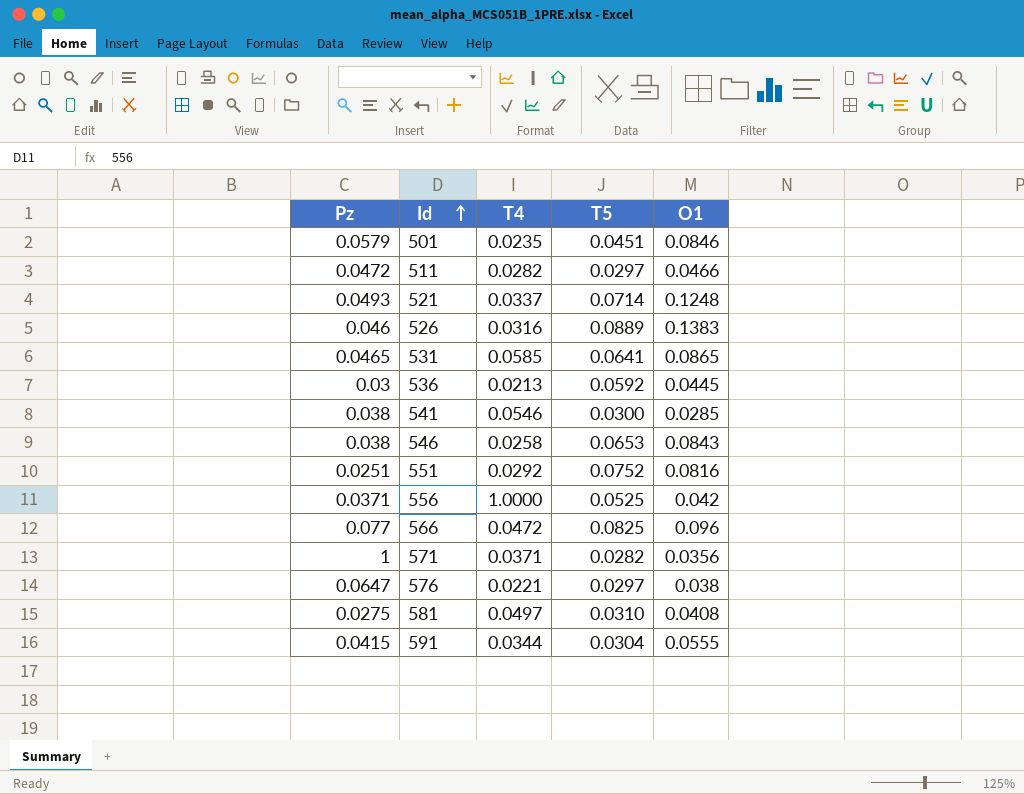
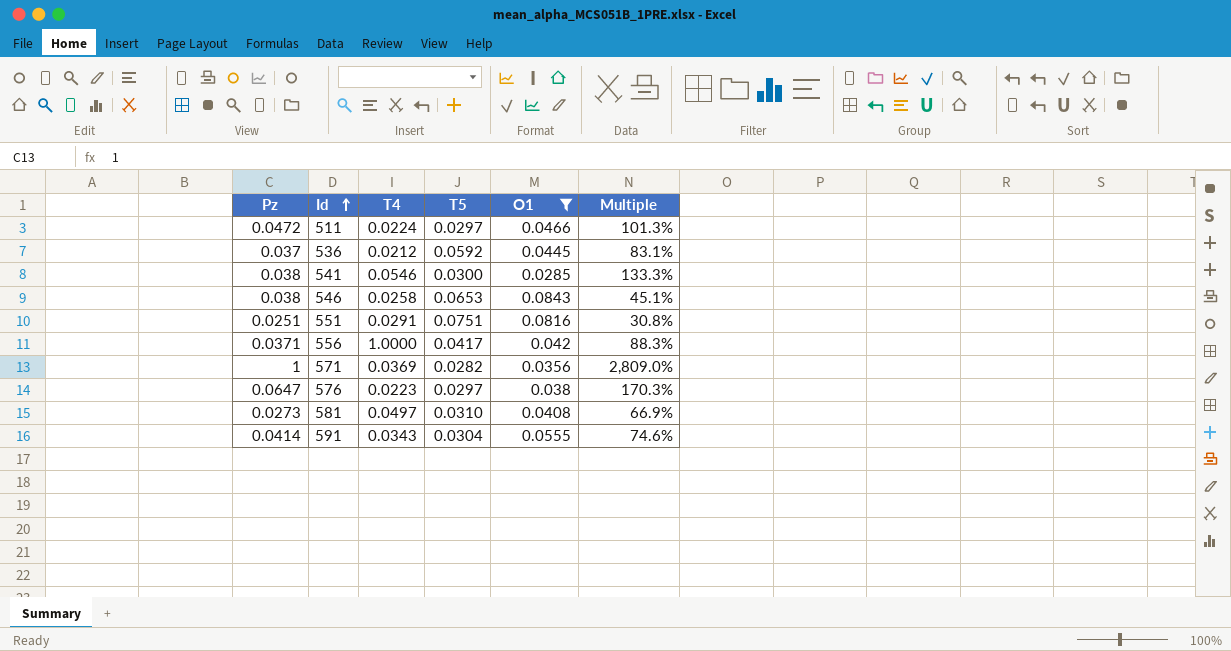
filter: none -> O1 <= 0.0843
column Multiple | formula: none -> [Pz] / [O1]
511 | T4: 0.0282 -> 0.0224
536 | Pz: 0.03 -> 0.037
536 | T4: 0.0213 -> 0.0212
551 | T4: 0.0292 -> 0.0291
551 | T5: 0.0752 -> 0.0751
556 | T5: 0.0525 -> 0.0417
571 | T4: 0.0371 -> 0.0369
576 | T4: 0.0221 -> 0.0223
581 | Pz: 0.0275 -> 0.0273
591 | Pz: 0.0415 -> 0.0414
591 | T4: 0.0344 -> 0.0343

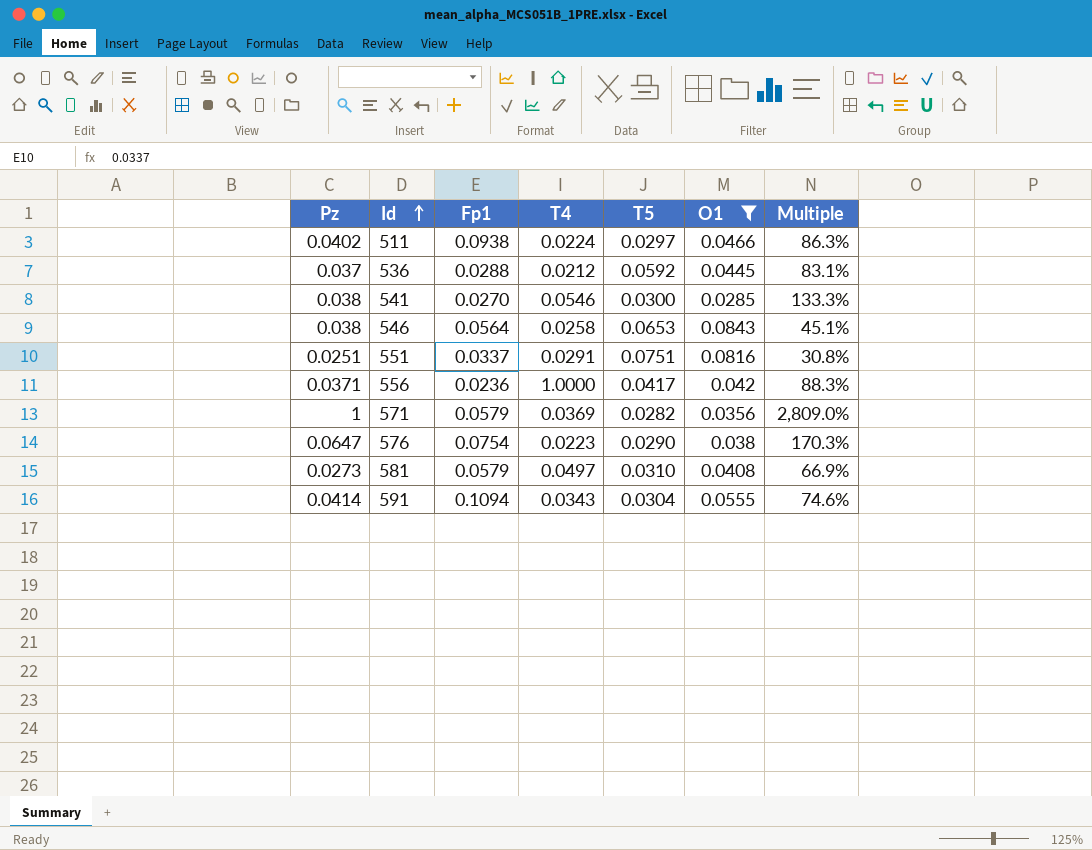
column Fp1 | position: none -> 3
511 | Pz: 0.0472 -> 0.0402
511 | Multiple: 101.3% -> 86.3%
576 | T5: 0.0297 -> 0.0290

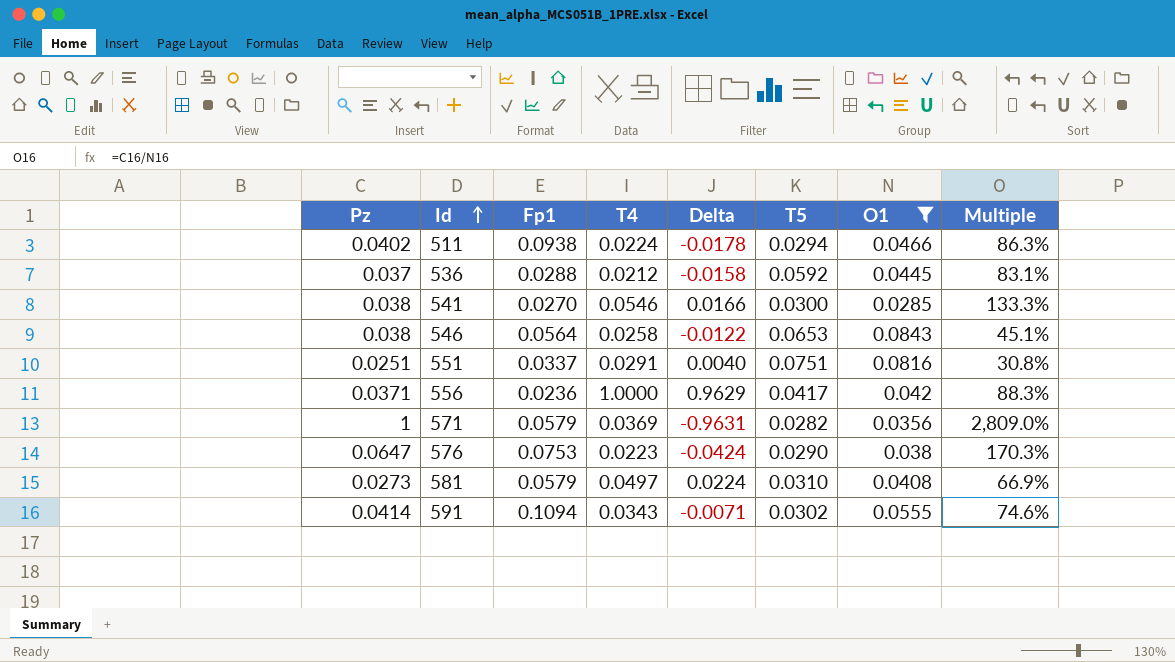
column Delta | formula: none -> [T4] - [Pz]
511 | T5: 0.0297 -> 0.0294
576 | Fp1: 0.0754 -> 0.0753
591 | T5: 0.0304 -> 0.0302

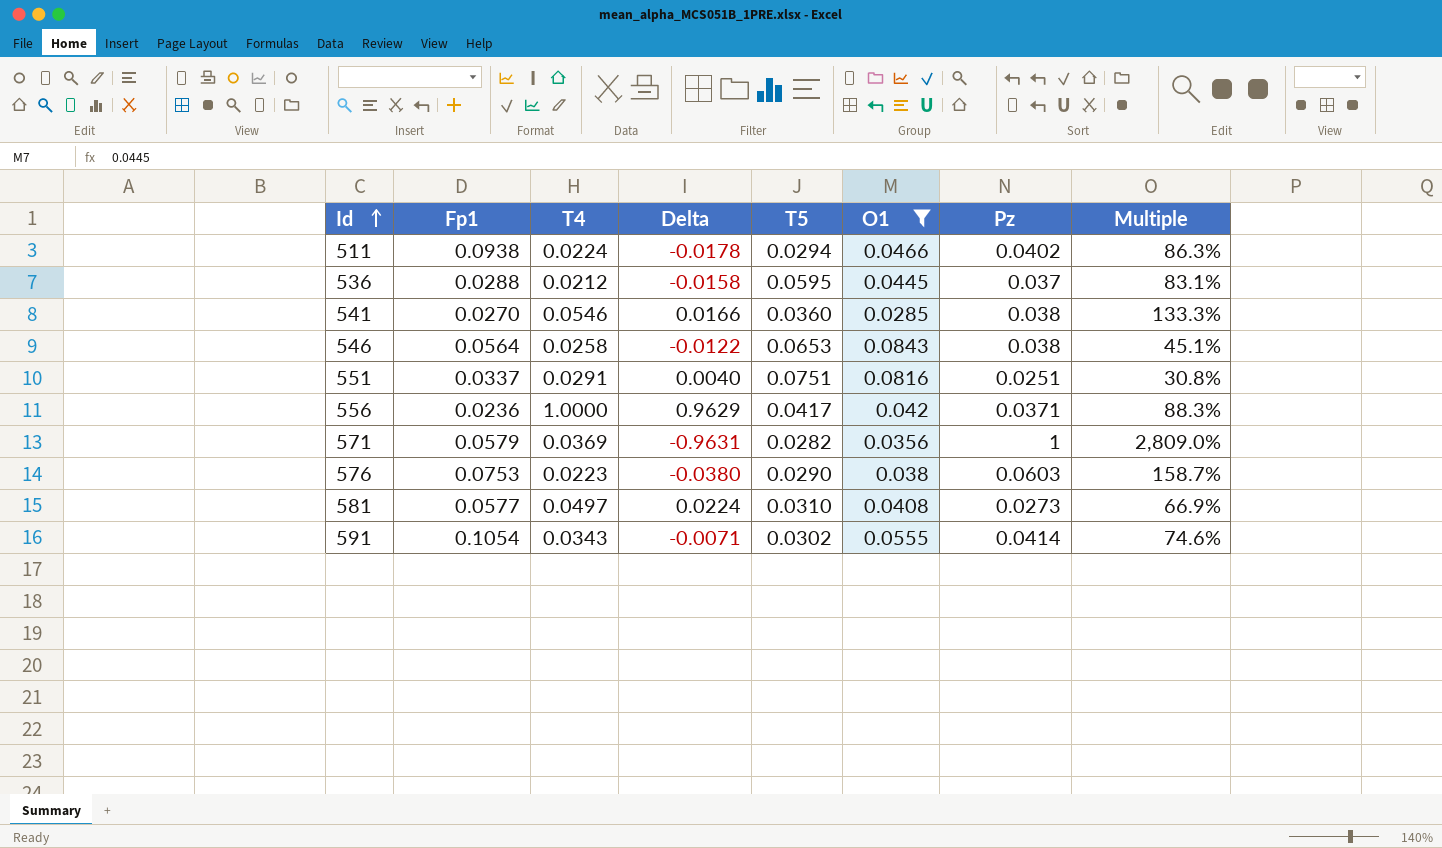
column Pz | position: 1 -> 7
536 | T5: 0.0592 -> 0.0595
541 | T5: 0.0300 -> 0.0360
576 | Delta: -0.0424 -> -0.0380
576 | Pz: 0.0647 -> 0.0603
576 | Multiple: 170.3% -> 158.7%
581 | Fp1: 0.0579 -> 0.0577
591 | Fp1: 0.1094 -> 0.1054

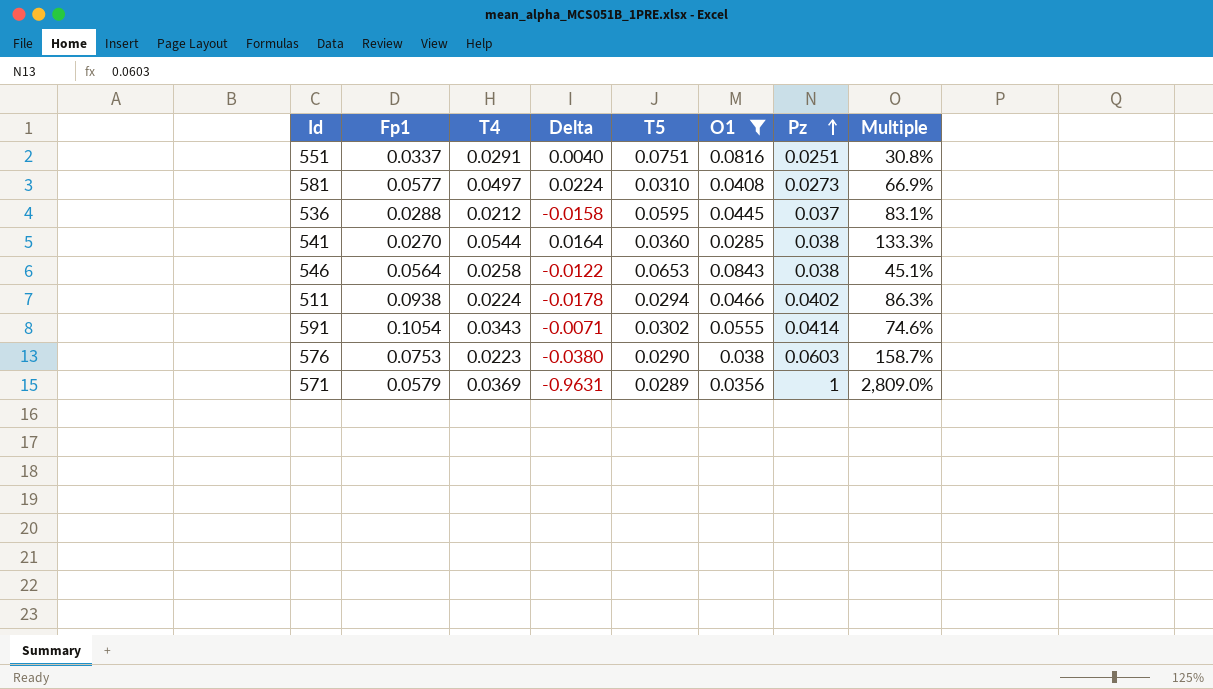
row order: Id ascending -> Pz ascending
row 556: 0.0236 | 1.0000 | 0.9629 | 0.0417 | 0.042 | 0.0371 | 88.3% -> none
541 | T4: 0.0546 -> 0.0544
541 | Delta: 0.0166 -> 0.0164
571 | T5: 0.0282 -> 0.0289

